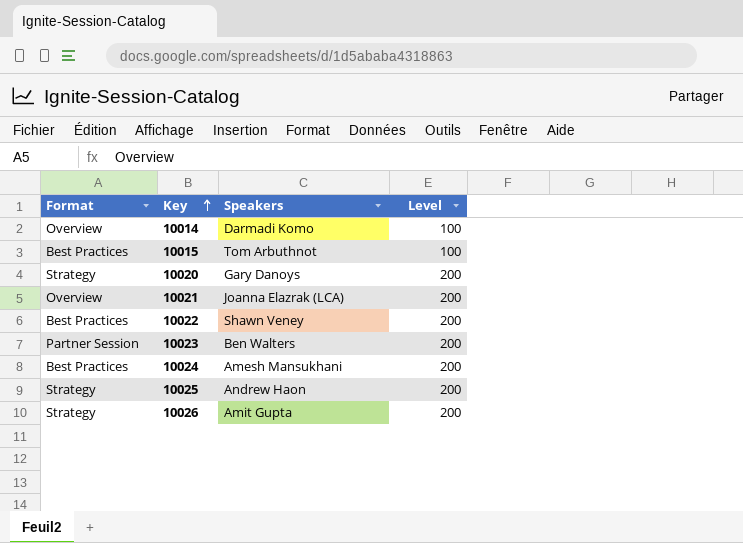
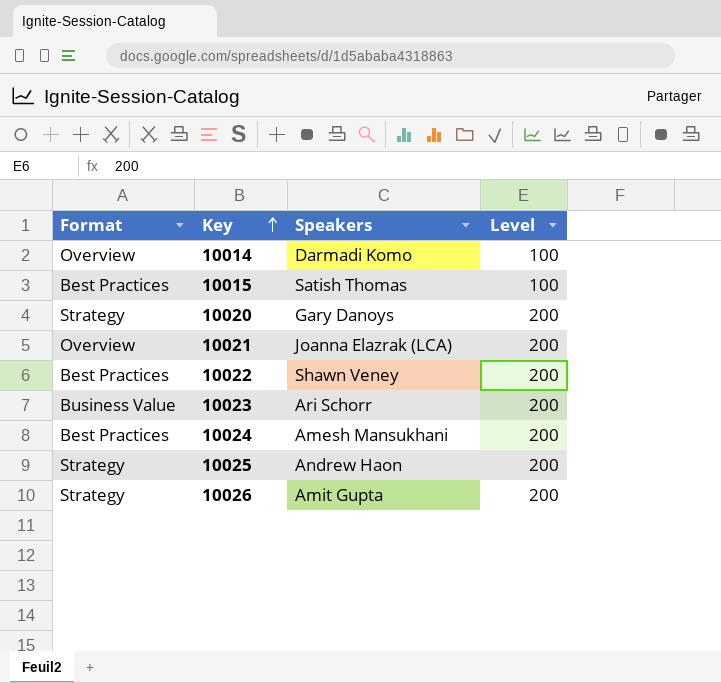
10015 | Speakers: Tom Arbuthnot -> Satish Thomas
10023 | Format: Partner Session -> Business Value
10023 | Speakers: Ben Walters -> Ari Schorr

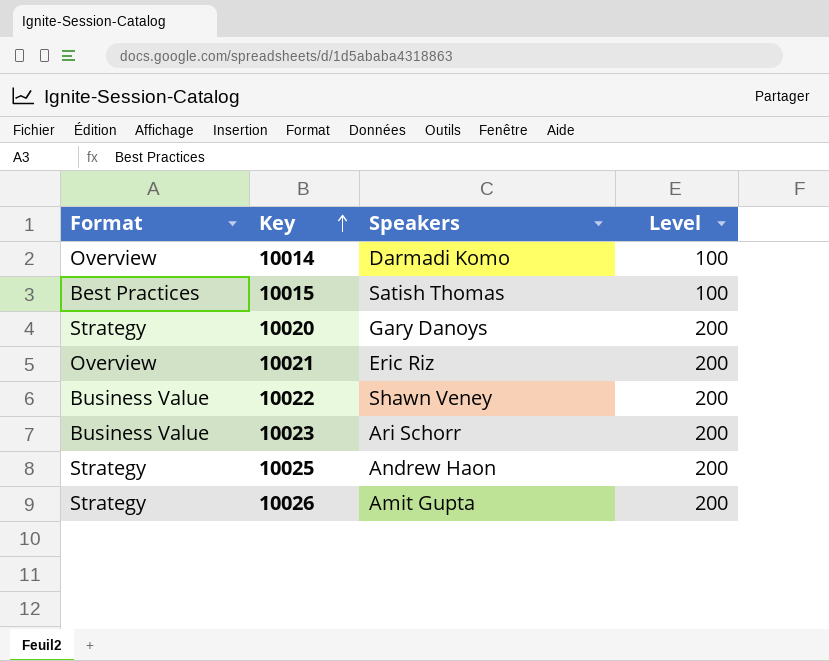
row 10024: Best Practices | Amesh Mansukhani | 200 -> none
10021 | Speakers: Joanna Elazrak (LCA) -> Eric Riz
10022 | Format: Best Practices -> Business Value

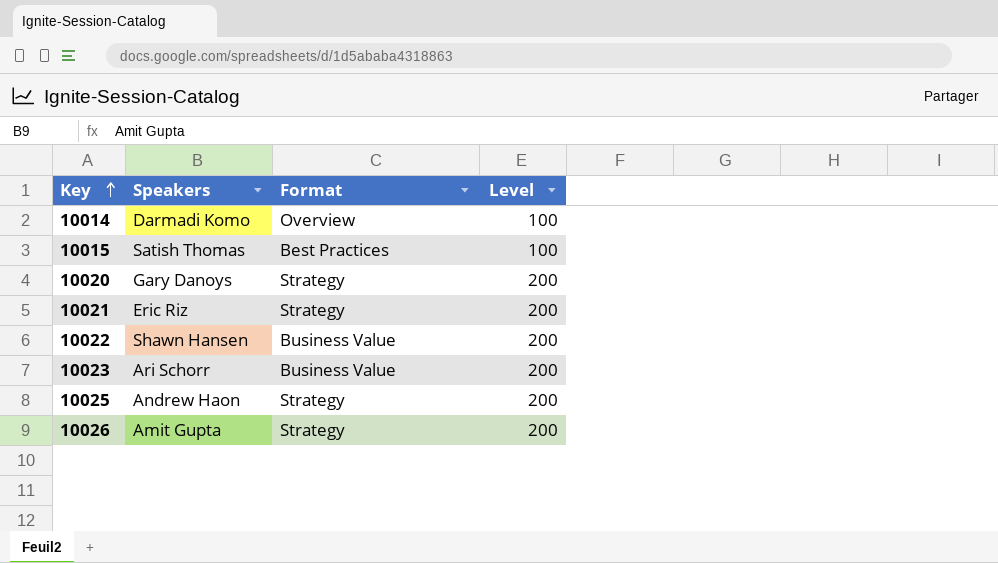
column Format | position: 1 -> 3
10021 | Format: Overview -> Strategy
10022 | Speakers: Shawn Veney -> Shawn Hansen

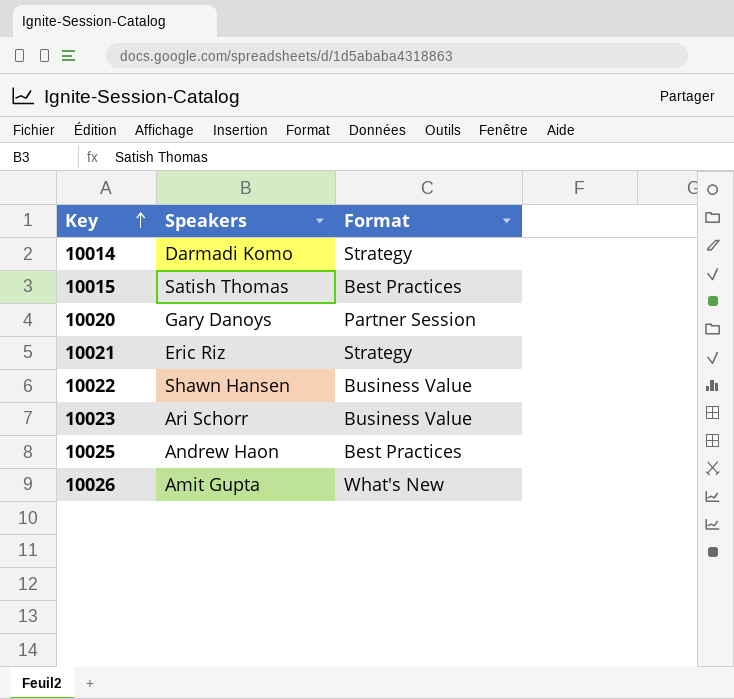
column Level | position: 4 -> none
10014 | Format: Overview -> Strategy
10020 | Format: Strategy -> Partner Session
10025 | Format: Strategy -> Best Practices
10026 | Format: Strategy -> What's New

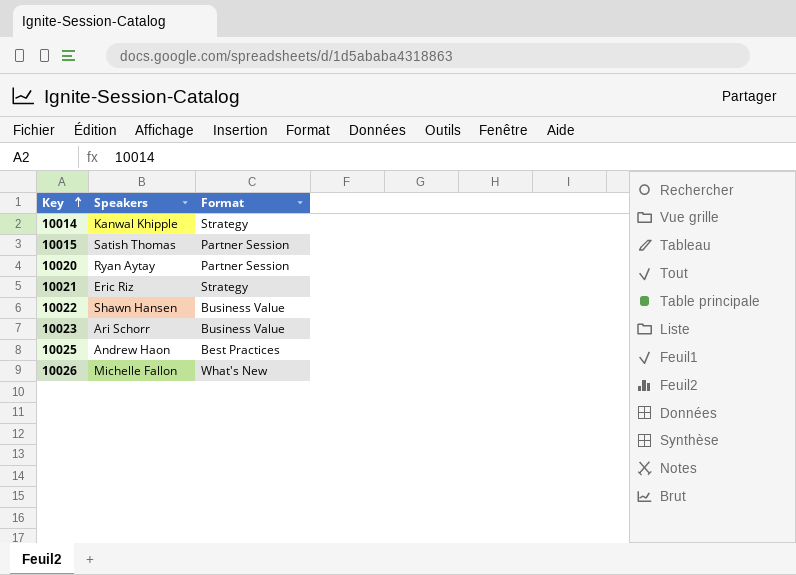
10014 | Speakers: Darmadi Komo -> Kanwal Khipple
10015 | Format: Best Practices -> Partner Session
10020 | Speakers: Gary Danoys -> Ryan Aytay
10026 | Speakers: Amit Gupta -> Michelle Fallon

